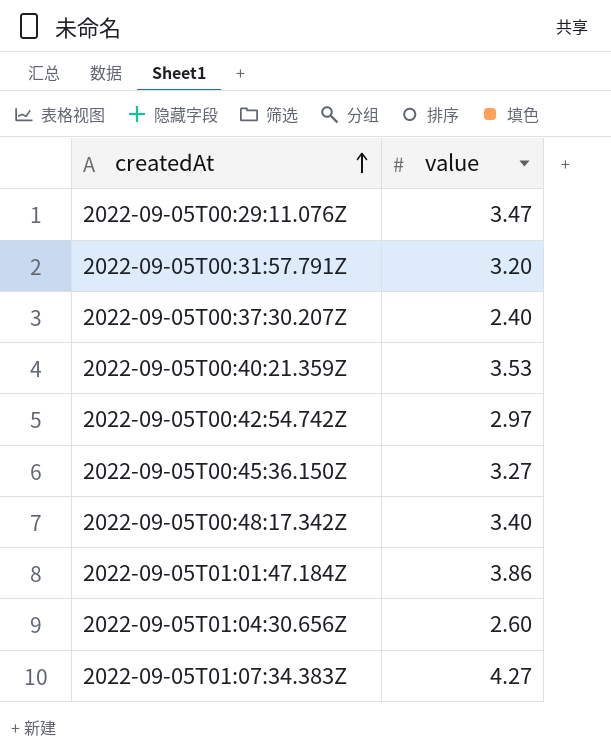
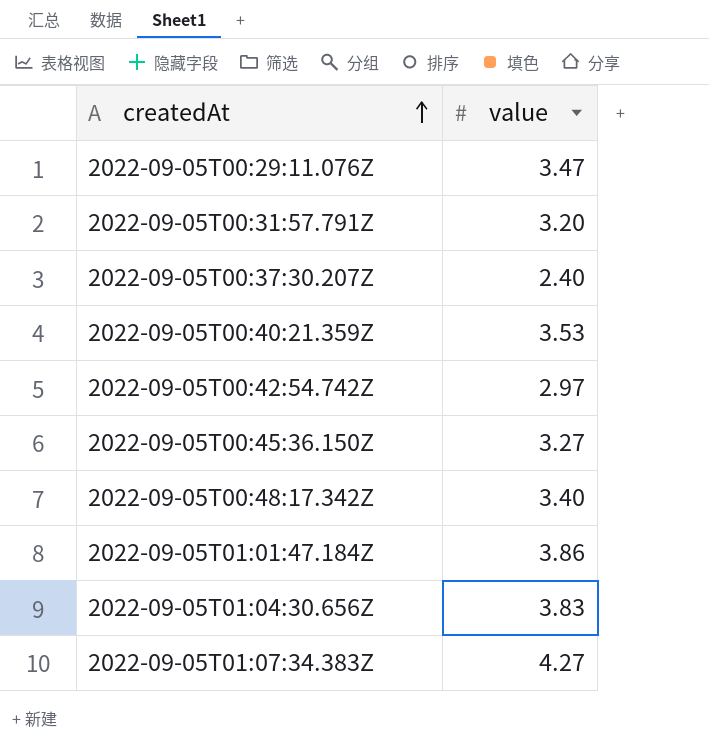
2022-09-05T01:04:30.656Z | value: 2.60 -> 3.83

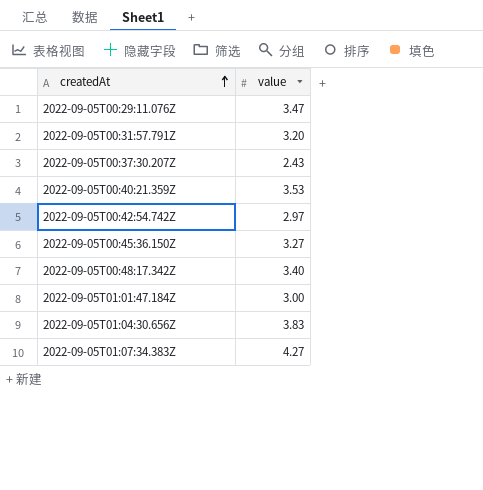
2022-09-05T00:37:30.207Z | value: 2.40 -> 2.43
2022-09-05T01:01:47.184Z | value: 3.86 -> 3.00

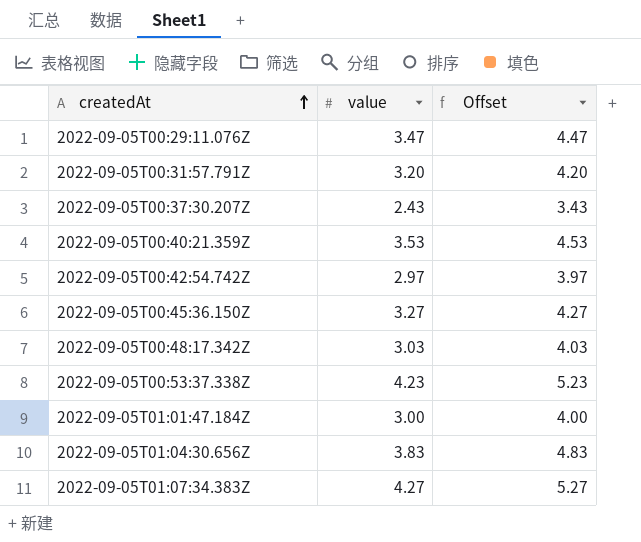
column Offset | formula: none -> [value] + 1
2022-09-05T00:48:17.342Z | value: 3.40 -> 3.03
row 2022-09-05T00:53:37.338Z: none -> 4.23 | 5.23

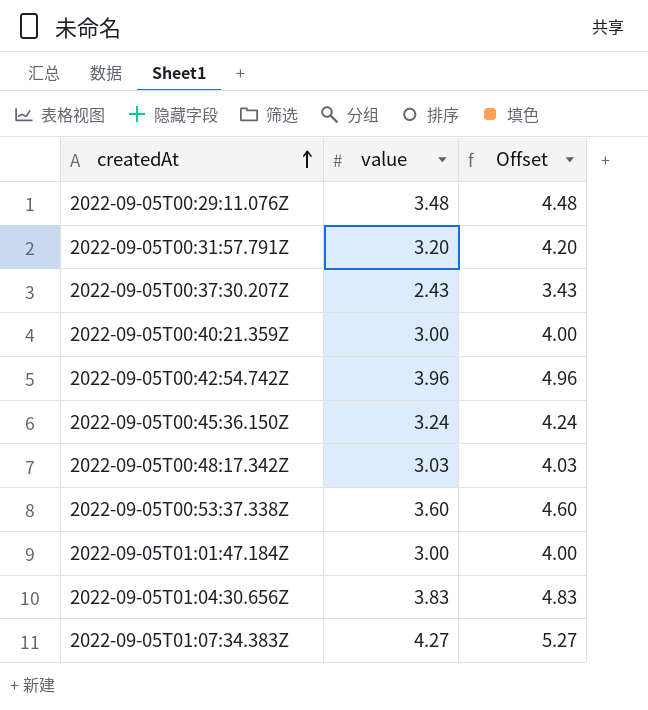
2022-09-05T00:29:11.076Z | value: 3.47 -> 3.48
2022-09-05T00:29:11.076Z | Offset: 4.47 -> 4.48
2022-09-05T00:40:21.359Z | value: 3.53 -> 3.00
2022-09-05T00:40:21.359Z | Offset: 4.53 -> 4.00
2022-09-05T00:42:54.742Z | value: 2.97 -> 3.96
2022-09-05T00:42:54.742Z | Offset: 3.97 -> 4.96
2022-09-05T00:45:36.150Z | value: 3.27 -> 3.24
2022-09-05T00:45:36.150Z | Offset: 4.27 -> 4.24
2022-09-05T00:53:37.338Z | value: 4.23 -> 3.60
2022-09-05T00:53:37.338Z | Offset: 5.23 -> 4.60

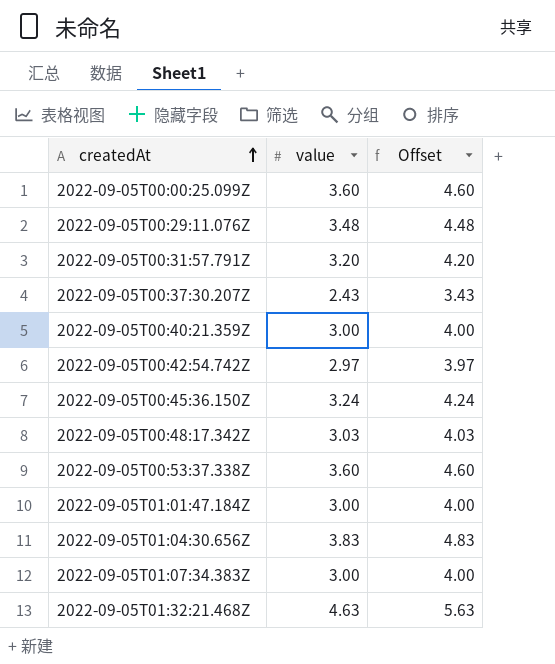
row 2022-09-05T00:00:25.099Z: none -> 3.60 | 4.60
2022-09-05T00:42:54.742Z | value: 3.96 -> 2.97
2022-09-05T00:42:54.742Z | Offset: 4.96 -> 3.97
2022-09-05T01:07:34.383Z | value: 4.27 -> 3.00
2022-09-05T01:07:34.383Z | Offset: 5.27 -> 4.00
row 2022-09-05T01:32:21.468Z: none -> 4.63 | 5.63

